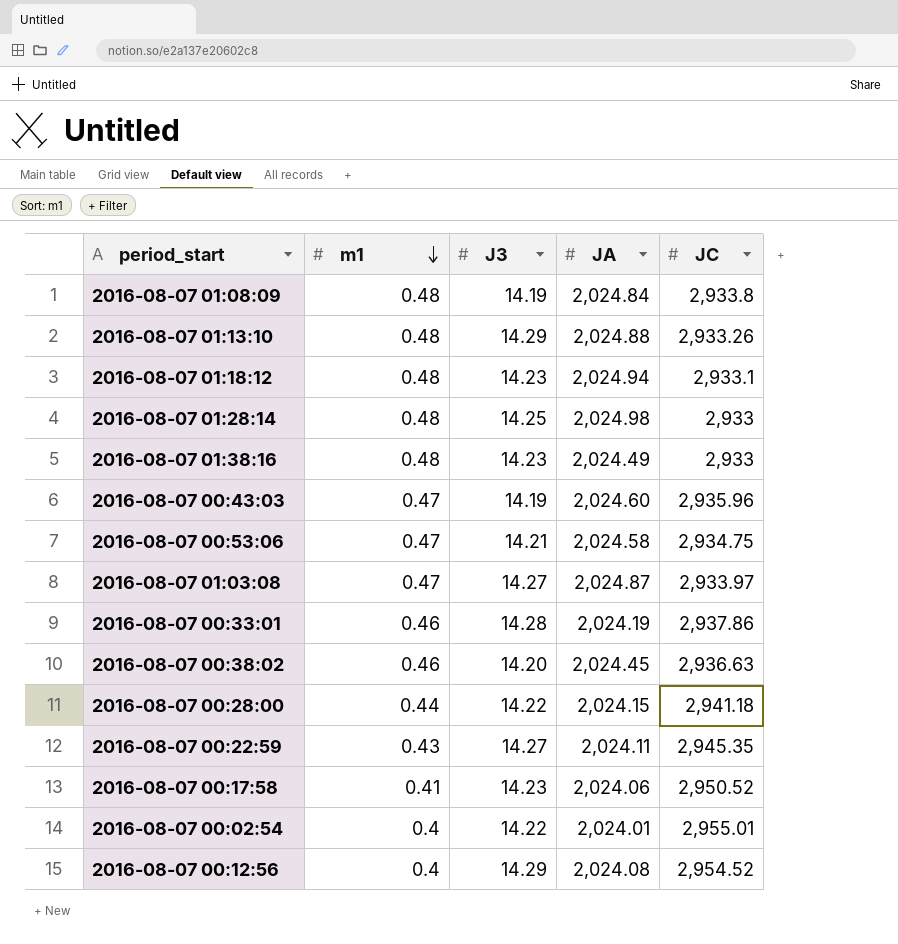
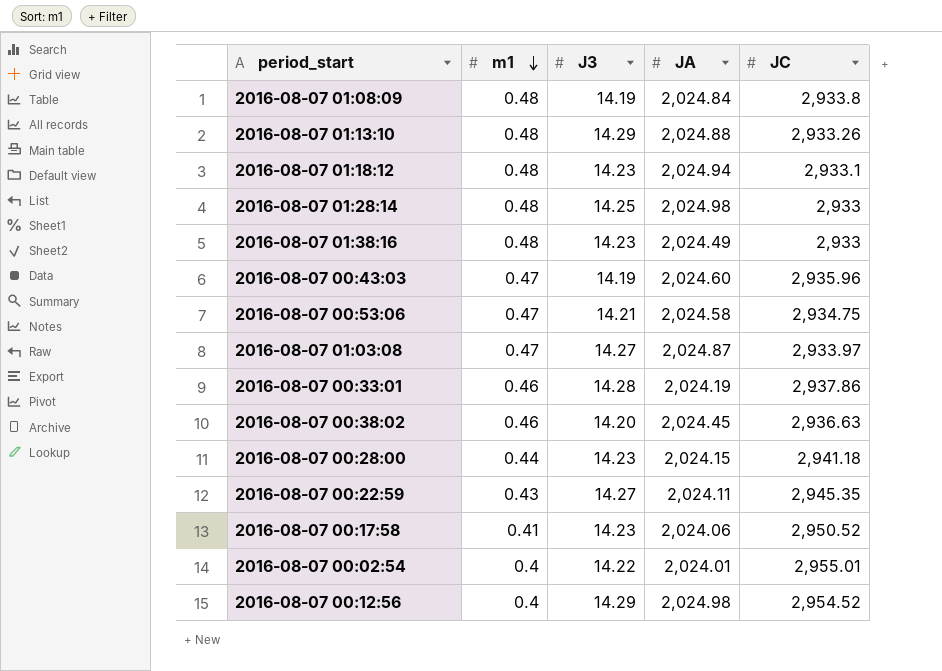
2016-08-07 00:28:00 | J3: 14.22 -> 14.23
2016-08-07 00:12:56 | JA: 2,024.08 -> 2,024.98

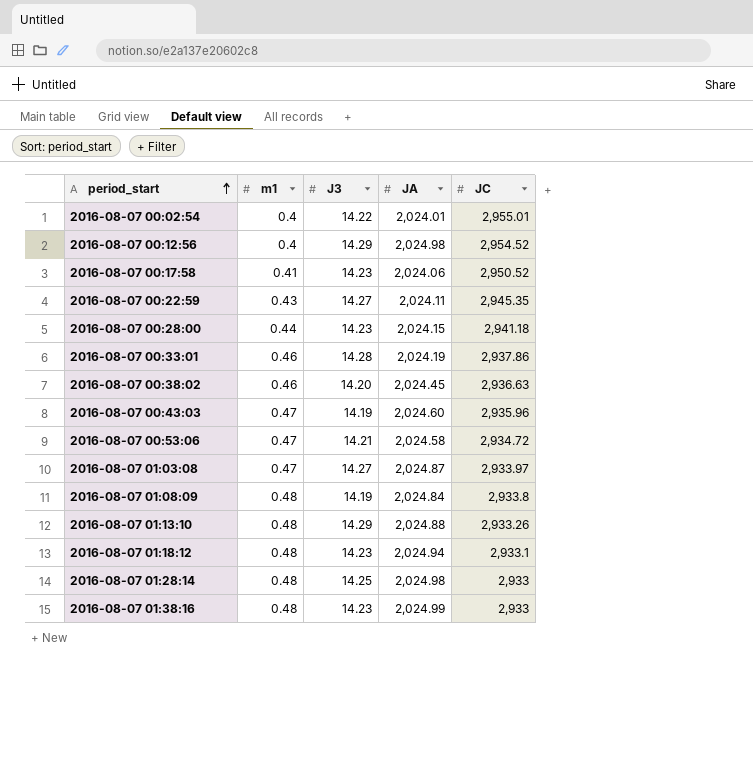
row order: m1 descending -> period_start ascending
2016-08-07 00:53:06 | JC: 2,934.75 -> 2,934.72
2016-08-07 01:38:16 | JA: 2,024.49 -> 2,024.99

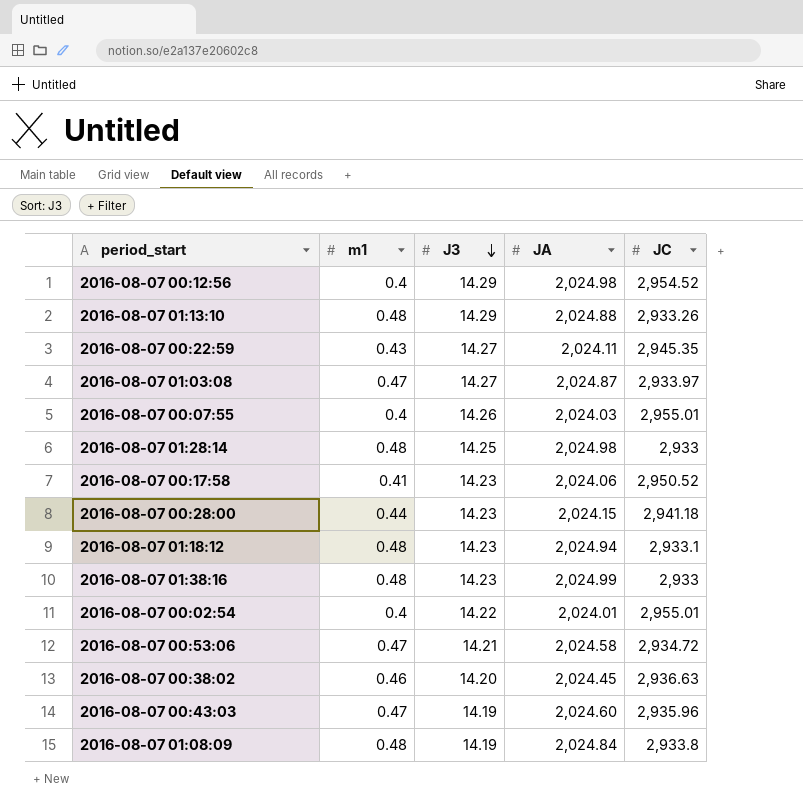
row order: period_start ascending -> J3 descending
row 2016-08-07 00:33:01: 0.46 | 14.28 | 2,024.19 | 2,937.86 -> none
row 2016-08-07 00:07:55: none -> 0.4 | 14.26 | 2,024.03 | 2,955.01

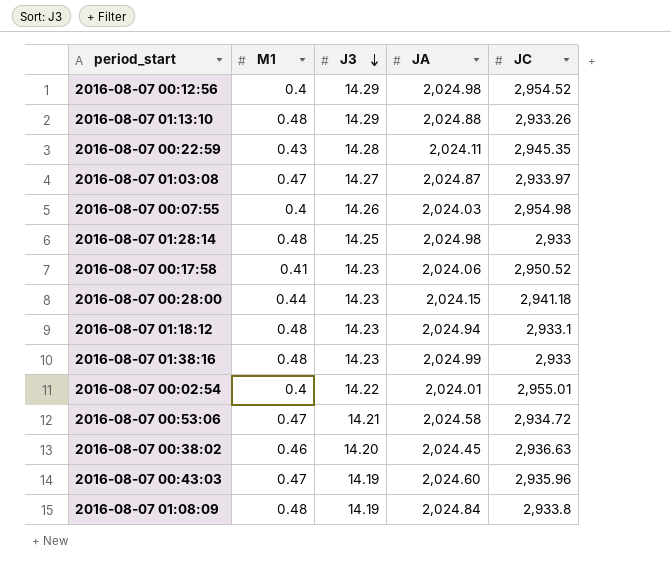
column name: m1 -> M1
2016-08-07 00:22:59 | J3: 14.27 -> 14.28
2016-08-07 00:07:55 | JC: 2,955.01 -> 2,954.98

